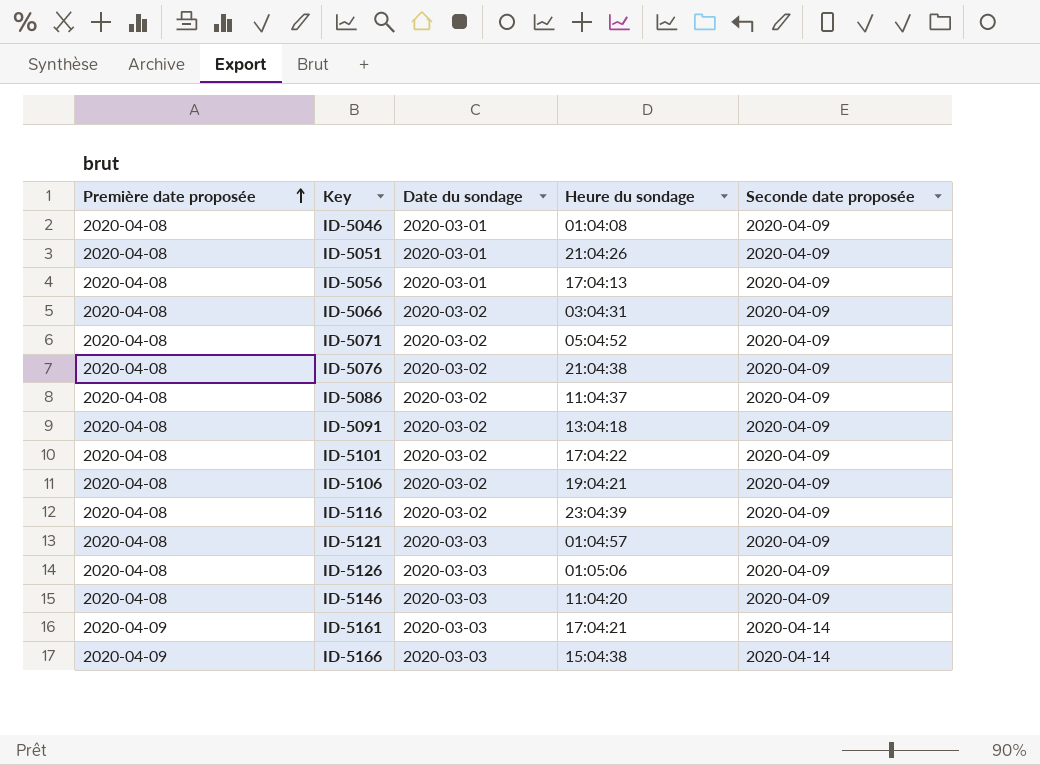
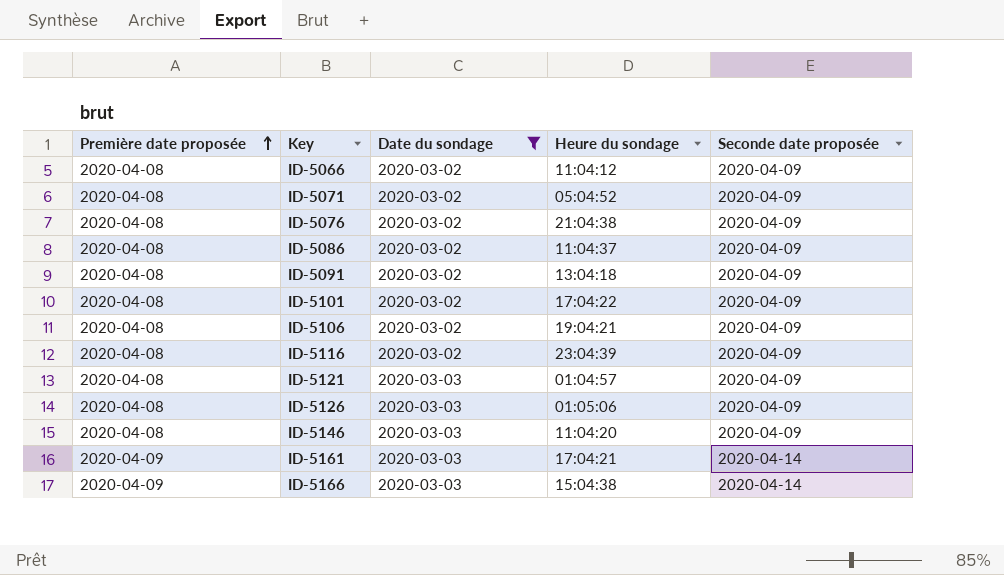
filter: none -> Date du sondage != 2020-03-01
ID-5066 | Heure du sondage: 03:04:31 -> 11:04:12

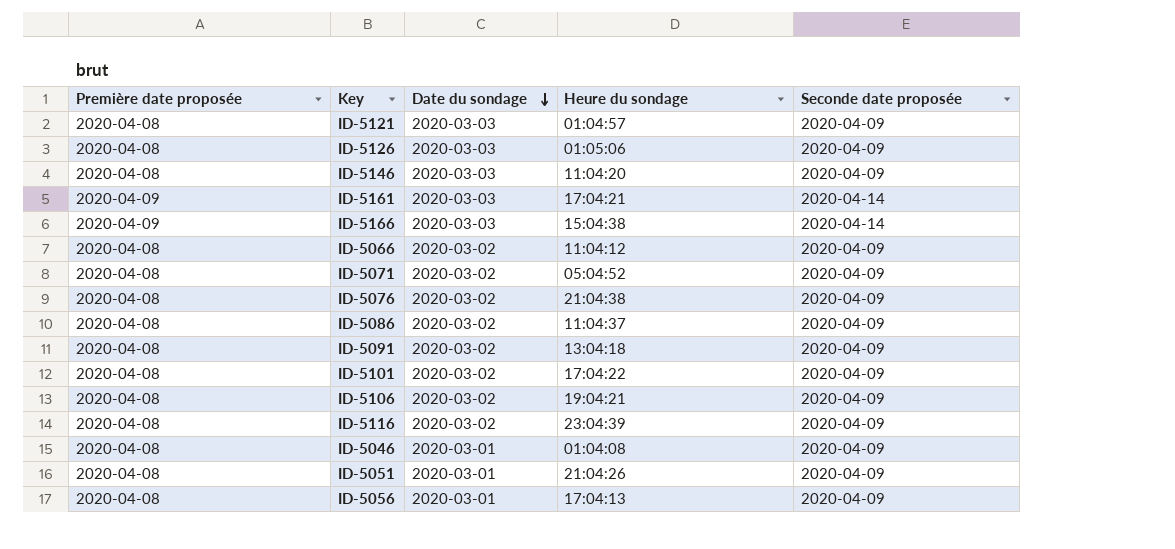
filter: Date du sondage != 2020-03-01 -> none
row order: Première date proposée ascending -> Date du sondage descending

